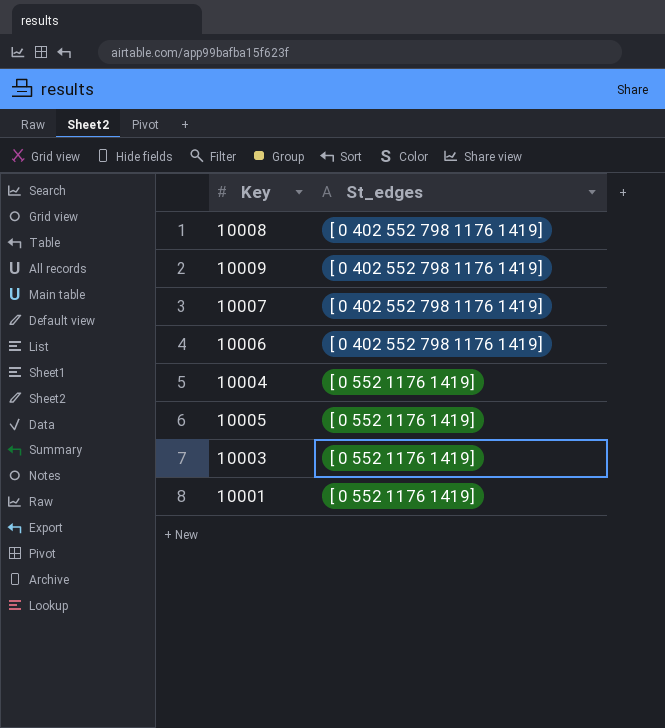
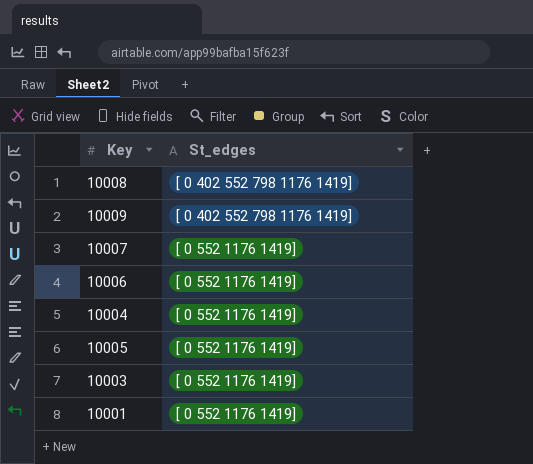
10007 | St_edges: [ 0 402 552 798 1176 1419] -> [ 0 552 1176 1419]
10006 | St_edges: [ 0 402 552 798 1176 1419] -> [ 0 552 1176 1419]

